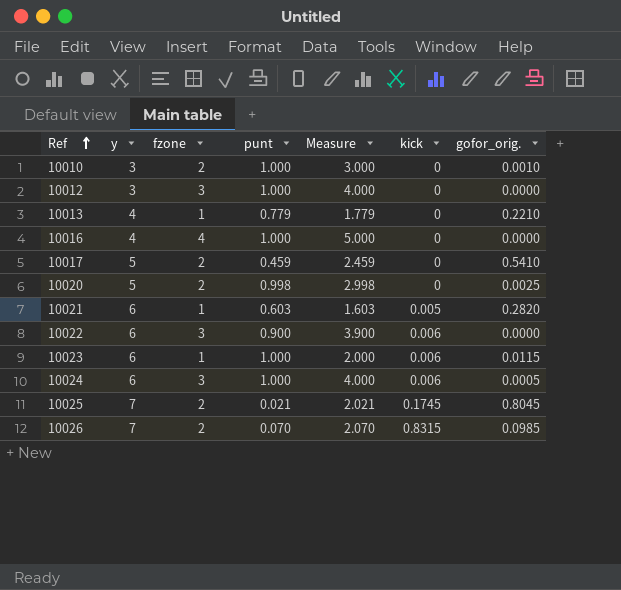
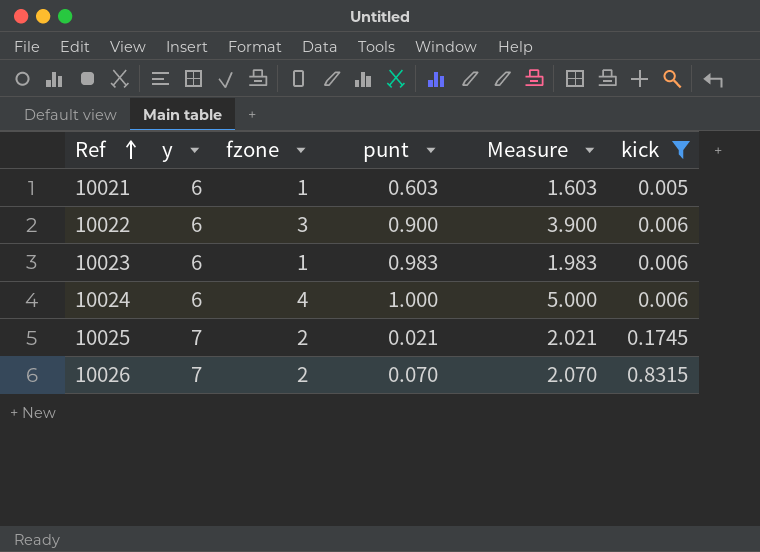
filter: none -> kick != 0
column gofor_orig. | position: 7 -> none
10023 | punt: 1.000 -> 0.983
10023 | Measure: 2.000 -> 1.983
10024 | fzone: 3 -> 4
10024 | Measure: 4.000 -> 5.000

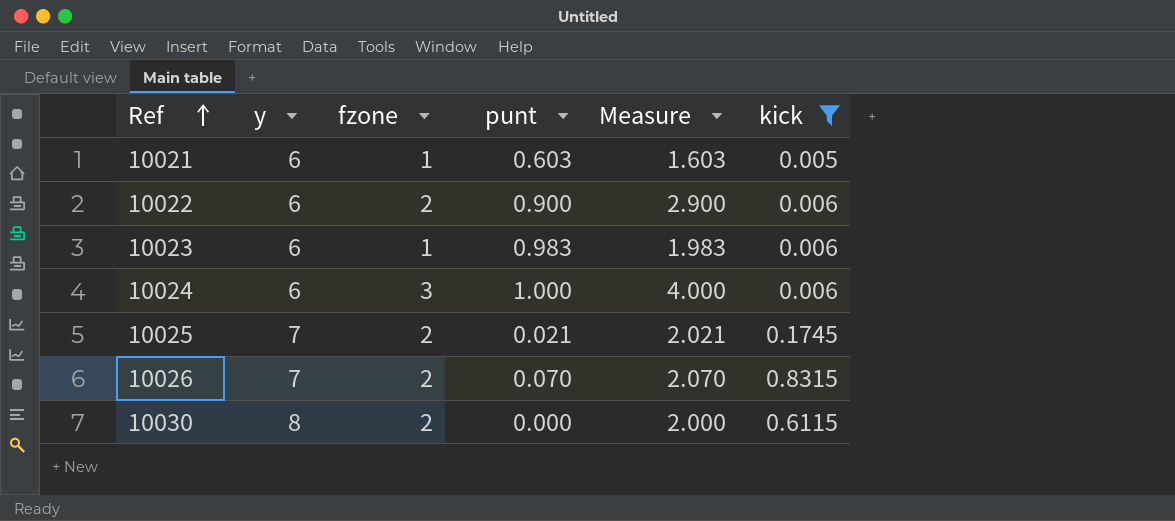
10022 | fzone: 3 -> 2
10022 | Measure: 3.900 -> 2.900
10024 | fzone: 4 -> 3
10024 | Measure: 5.000 -> 4.000
row 10030: none -> 8 | 2 | 0.000 | 2.000 | 0.6115

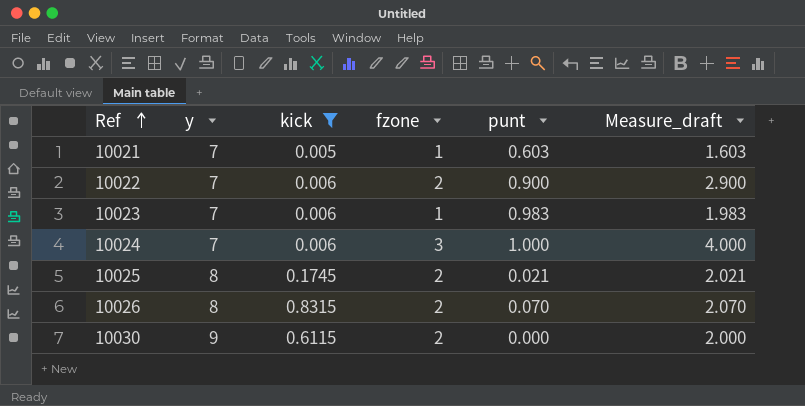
column kick | position: 6 -> 3
column name: Measure -> Measure_draft
10021 | y: 6 -> 7
10022 | y: 6 -> 7
10023 | y: 6 -> 7
10024 | y: 6 -> 7
10025 | y: 7 -> 8
10026 | y: 7 -> 8
10030 | y: 8 -> 9

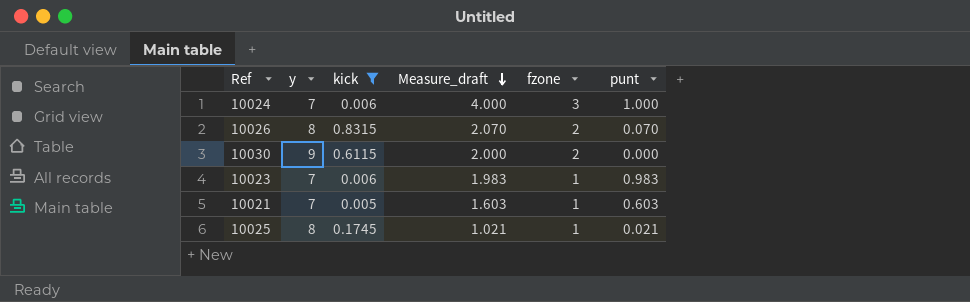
row order: Ref ascending -> Measure_draft descending
column Measure_draft | position: 6 -> 4
row 10022: 7 | 0.006 | 2 | 0.900 | 2.900 -> none
10025 | Measure_draft: 2.021 -> 1.021
10025 | fzone: 2 -> 1

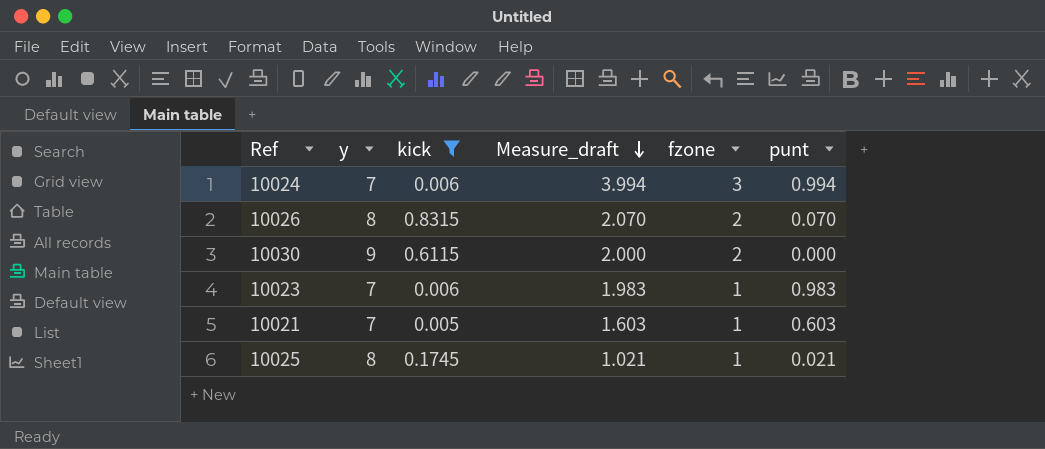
10024 | Measure_draft: 4.000 -> 3.994
10024 | punt: 1.000 -> 0.994

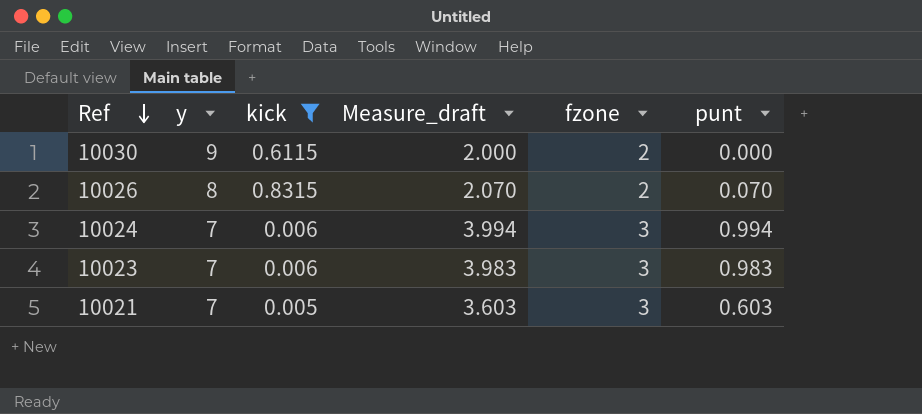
row order: Measure_draft descending -> Ref descending
row 10025: 8 | 0.1745 | 1.021 | 1 | 0.021 -> none
10023 | Measure_draft: 1.983 -> 3.983
10023 | fzone: 1 -> 3
10021 | Measure_draft: 1.603 -> 3.603
10021 | fzone: 1 -> 3

